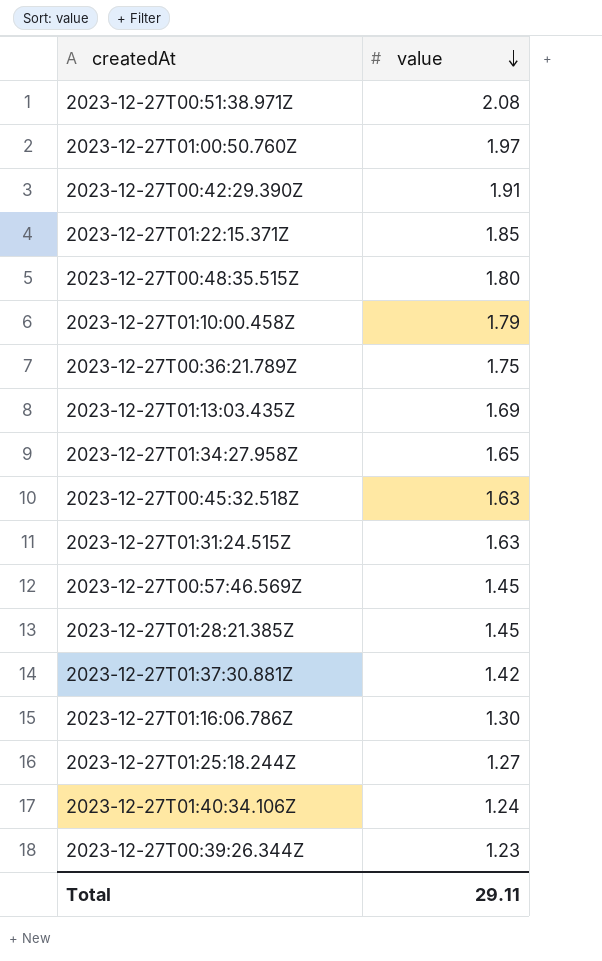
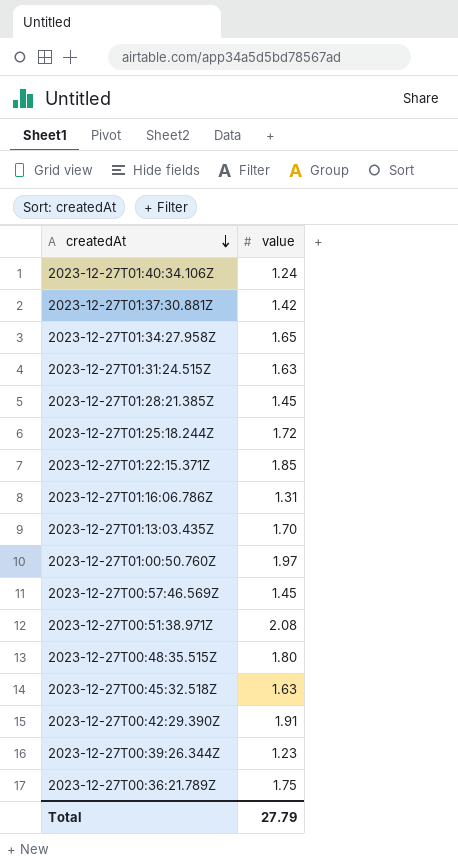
row order: value descending -> createdAt descending
row 2023-12-27T01:10:00.458Z: 1.79 -> none
2023-12-27T01:25:18.244Z | value: 1.27 -> 1.72
2023-12-27T01:16:06.786Z | value: 1.30 -> 1.31
2023-12-27T01:13:03.435Z | value: 1.69 -> 1.70
Total | value: 29.11 -> 27.79

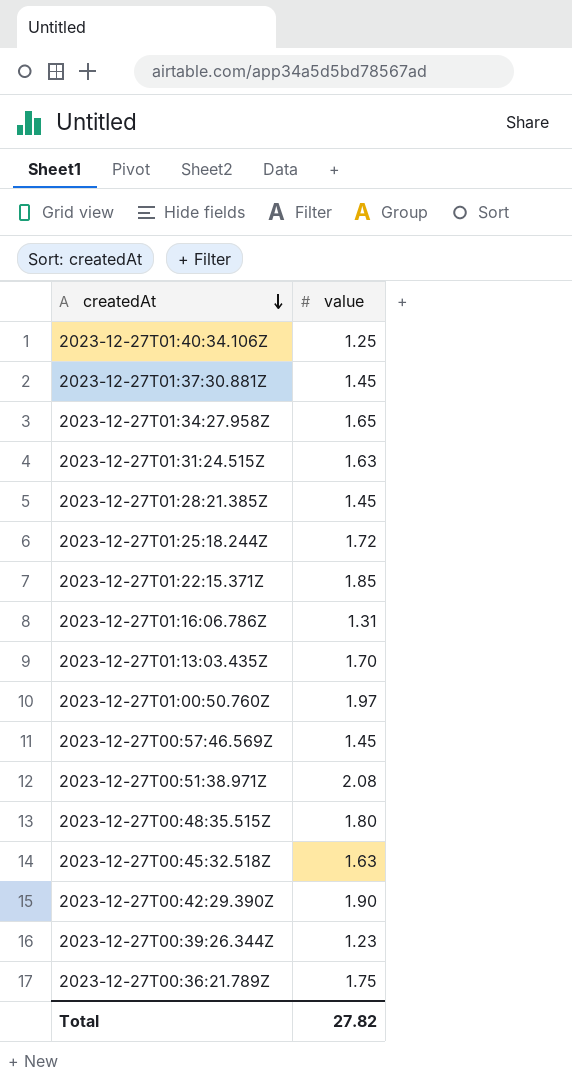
2023-12-27T01:40:34.106Z | value: 1.24 -> 1.25
2023-12-27T01:37:30.881Z | value: 1.42 -> 1.45
2023-12-27T00:42:29.390Z | value: 1.91 -> 1.90
Total | value: 27.79 -> 27.82

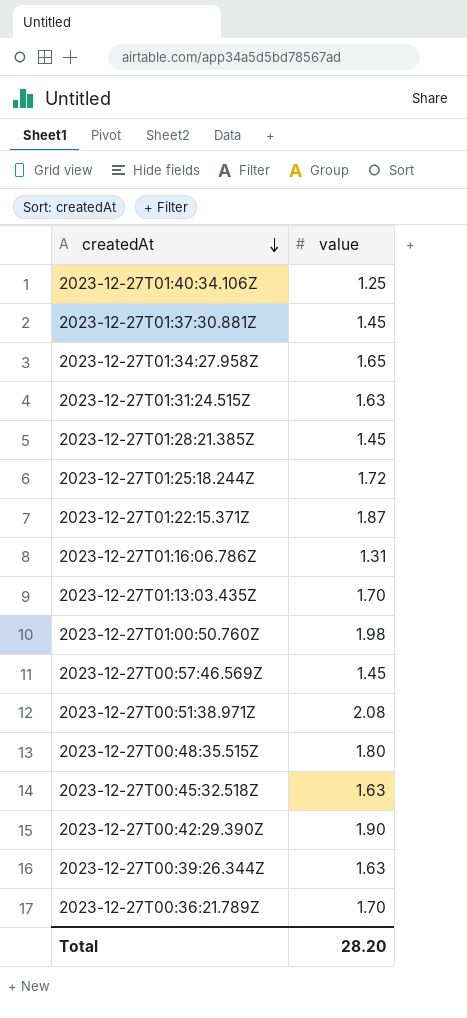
2023-12-27T01:22:15.371Z | value: 1.85 -> 1.87
2023-12-27T01:00:50.760Z | value: 1.97 -> 1.98
2023-12-27T00:39:26.344Z | value: 1.23 -> 1.63
2023-12-27T00:36:21.789Z | value: 1.75 -> 1.70
Total | value: 27.82 -> 28.20

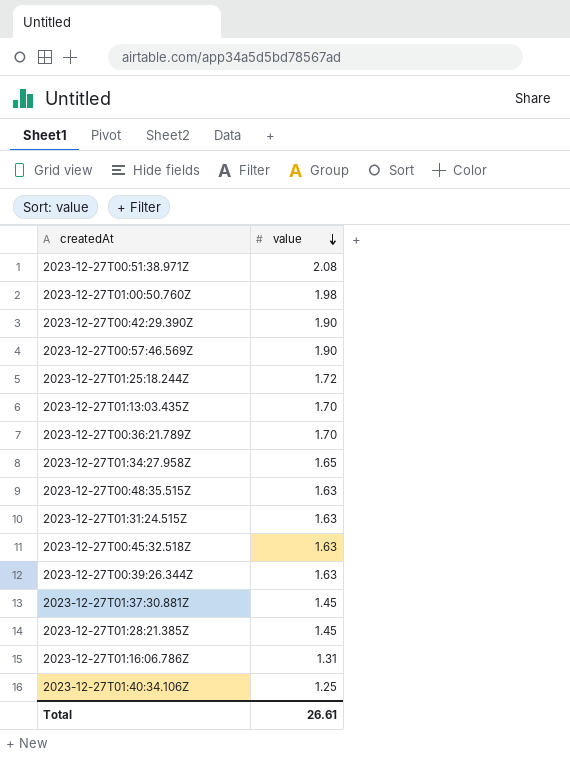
row order: createdAt descending -> value descending
row 2023-12-27T01:22:15.371Z: 1.87 -> none
2023-12-27T00:57:46.569Z | value: 1.45 -> 1.90
2023-12-27T00:48:35.515Z | value: 1.80 -> 1.63
Total | value: 28.20 -> 26.61

